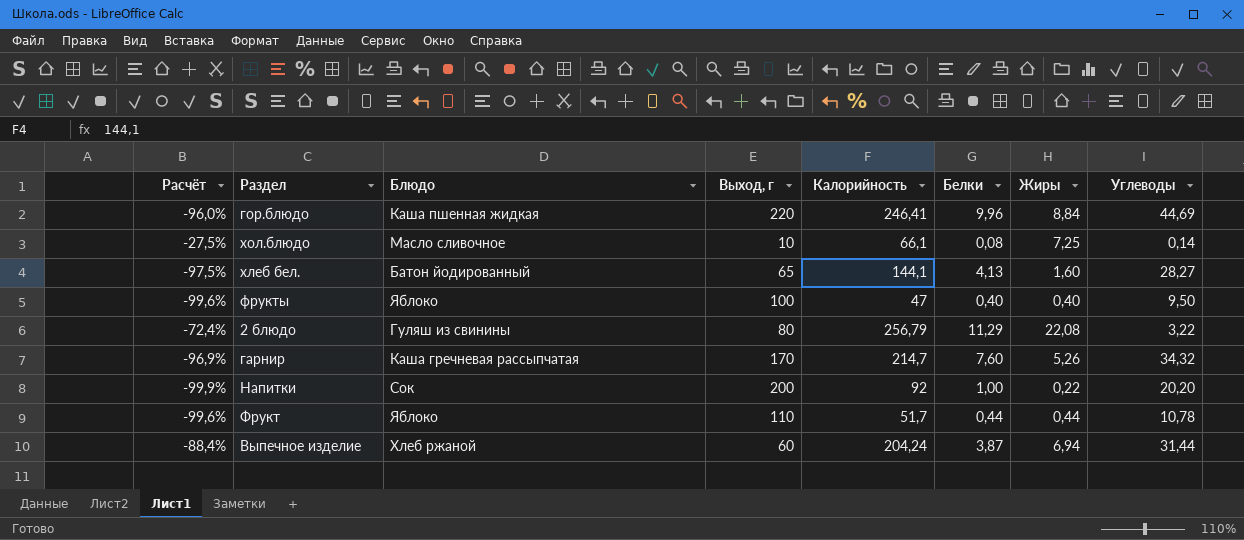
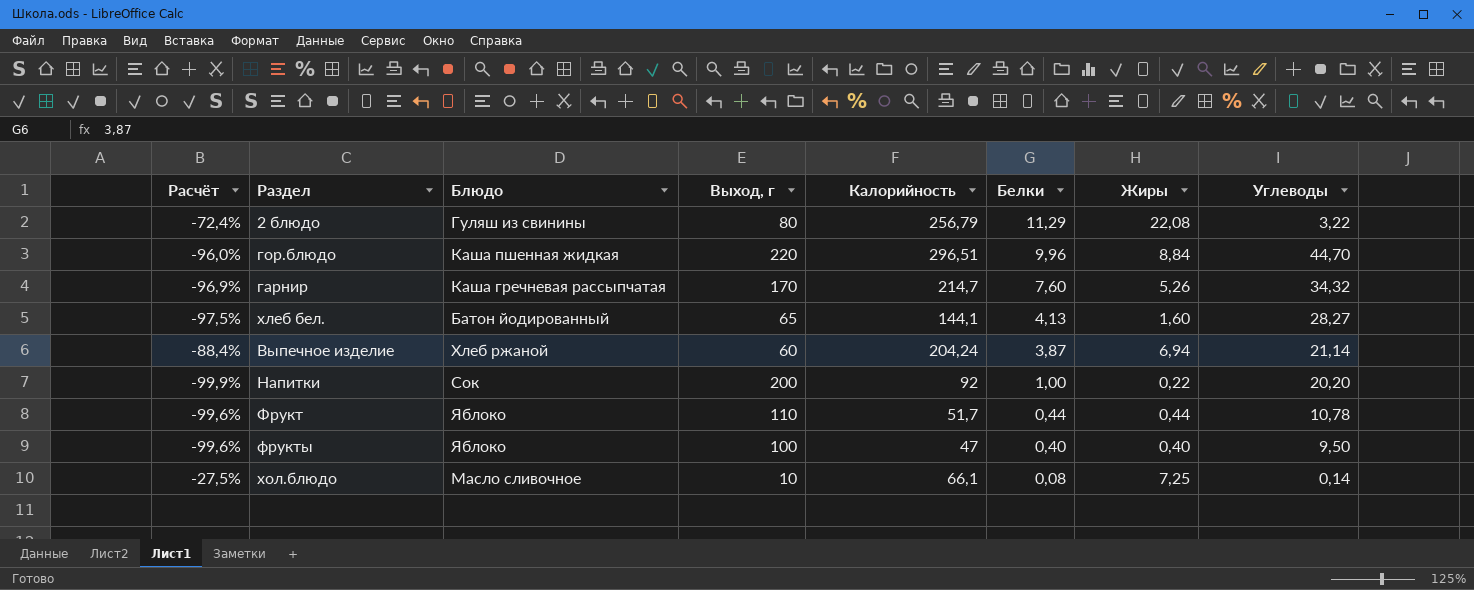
row order: none -> Белки descending
гор.блюдо | Калорийность: 246,41 -> 296,51
гор.блюдо | Углеводы: 44,69 -> 44,70
Выпечное изделие | Углеводы: 31,44 -> 21,14

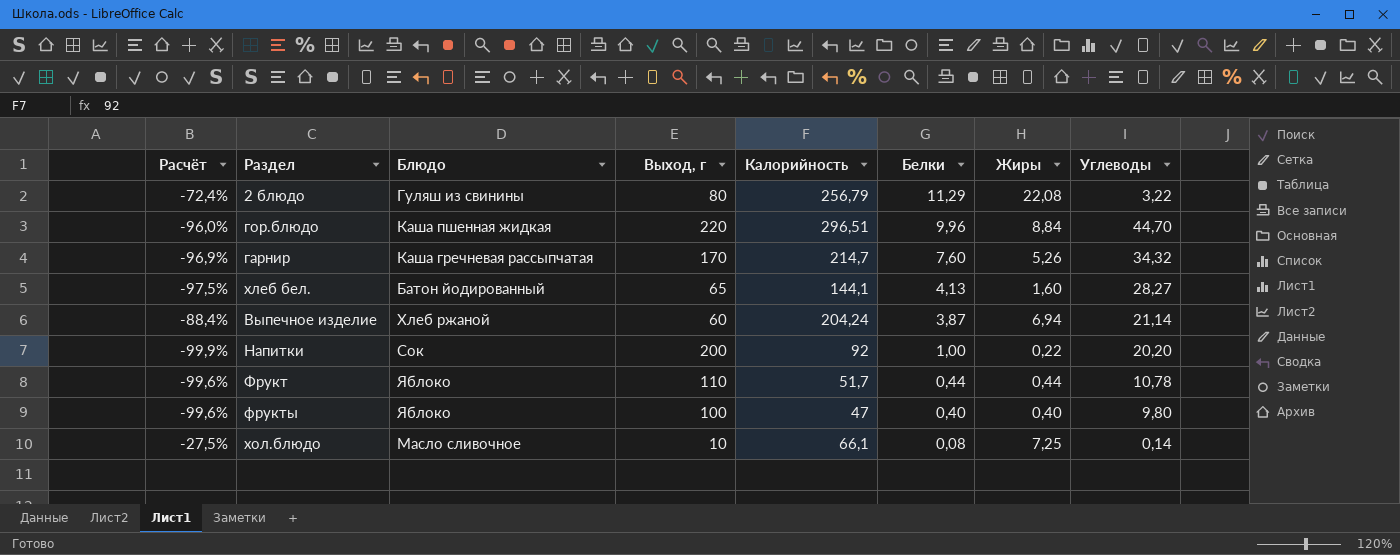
фрукты | Углеводы: 9,50 -> 9,80

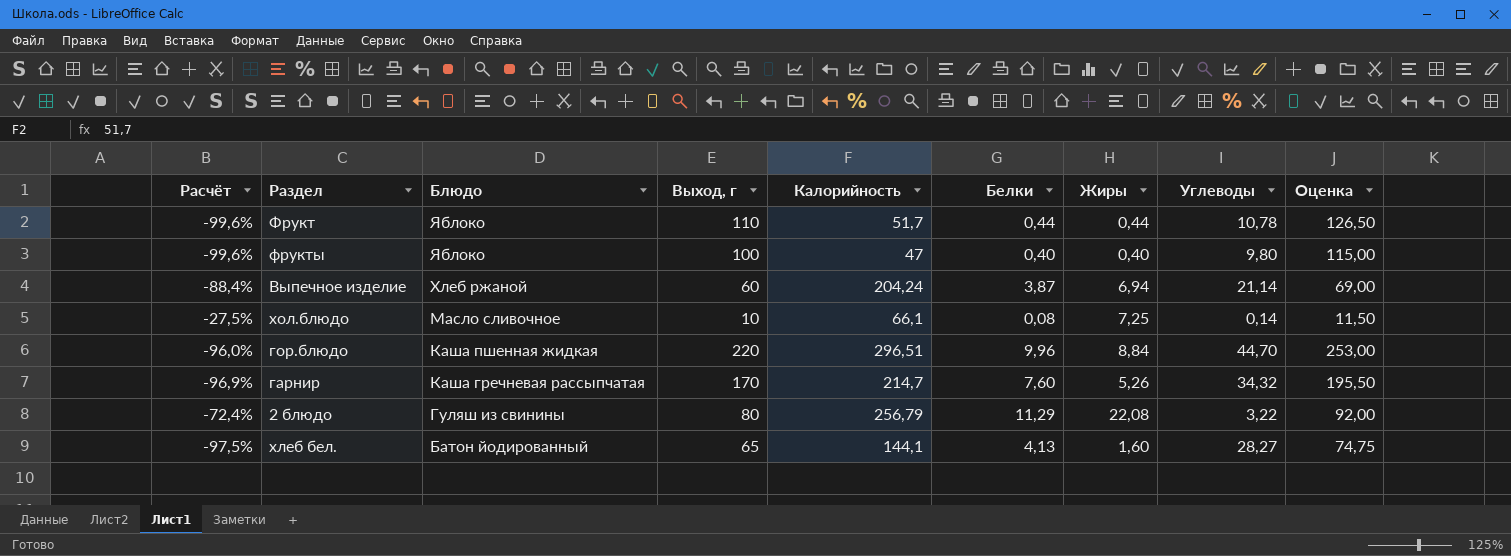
row order: Белки descending -> Блюдо descending
column Оценка | formula: none -> [Выход, г] * 1,15
row Напитки: -99,9% | Сок | 200 | 92 | 1,00 | 0,22 | 20,20 -> none

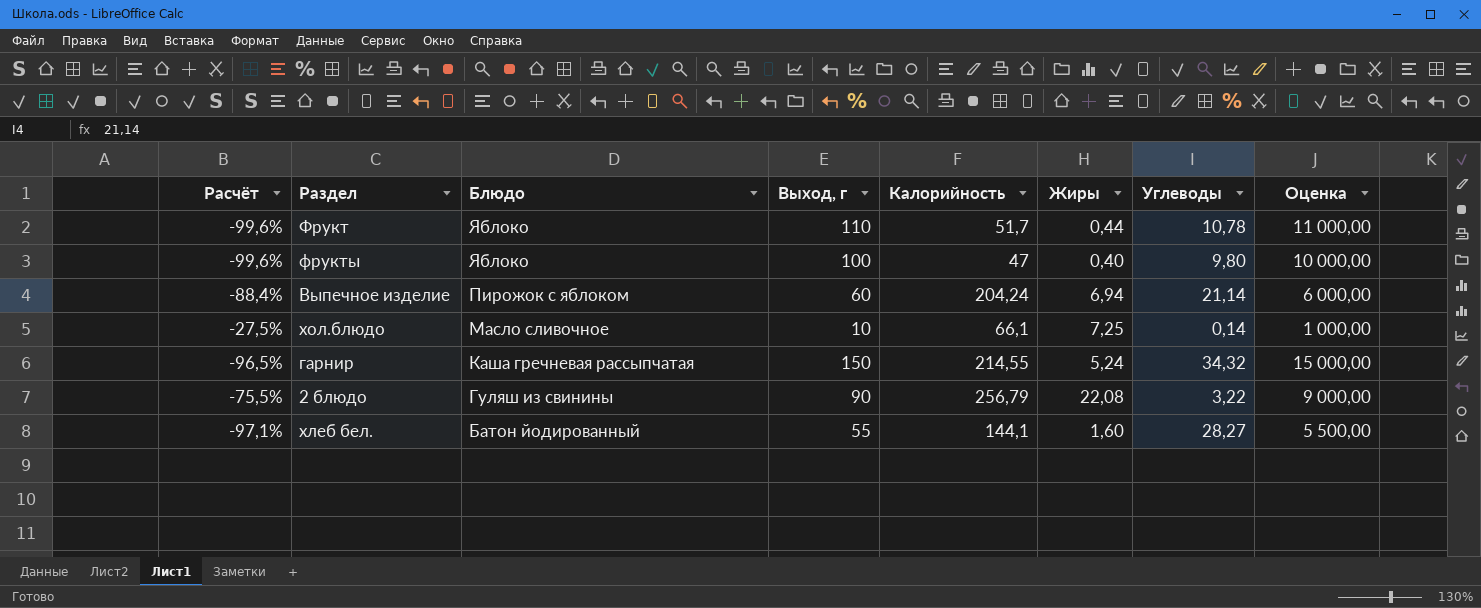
column Белки | position: 6 -> none
column Оценка | formula: [Выход, г] * 1,15 -> [Выход, г] * 100
row гор.блюдо: -96,0% | Каша пшенная жидкая | 220 | 296,51 | 9,96 | 8,84 | 44,70 | 253,00 -> none
Выпечное изделие | Блюдо: Хлеб ржаной -> Пирожок с яблоком
гарнир | Расчёт: -96,9% -> -96,5%
гарнир | Выход, г: 170 -> 150
гарнир | Калорийность: 214,7 -> 214,55
гарнир | Жиры: 5,26 -> 5,24
2 блюдо | Расчёт: -72,4% -> -75,5%
2 блюдо | Выход, г: 80 -> 90
хлеб бел. | Расчёт: -97,5% -> -97,1%
хлеб бел. | Выход, г: 65 -> 55

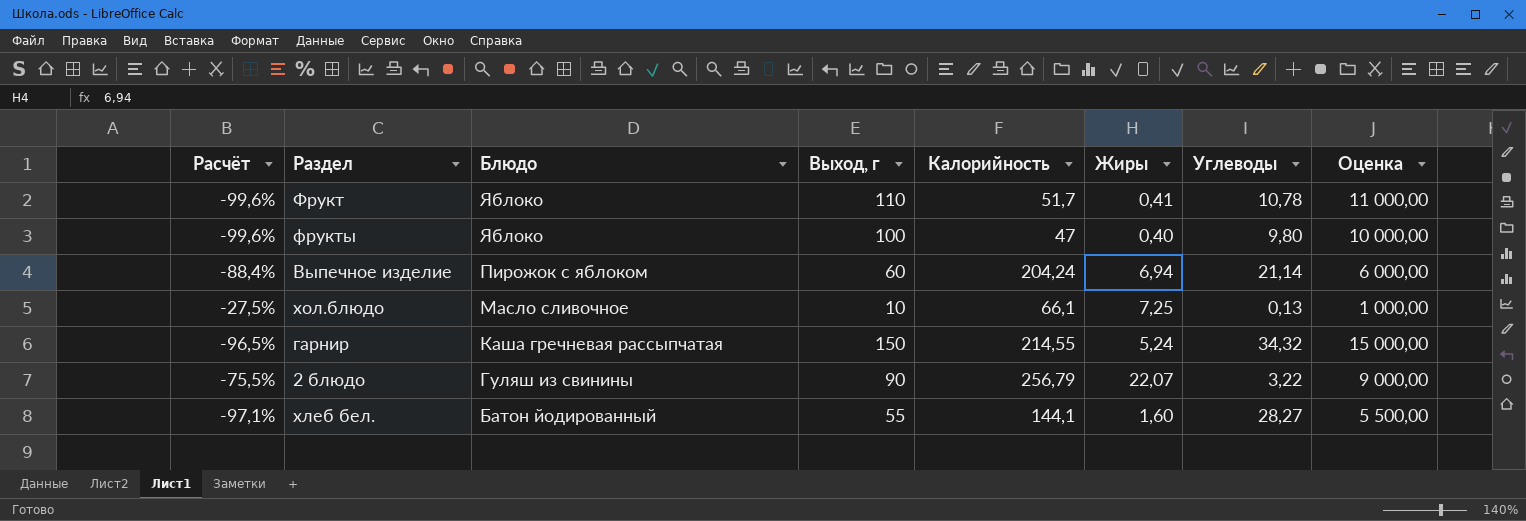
Фрукт | Жиры: 0,44 -> 0,41
хол.блюдо | Углеводы: 0,14 -> 0,13
2 блюдо | Жиры: 22,08 -> 22,07

